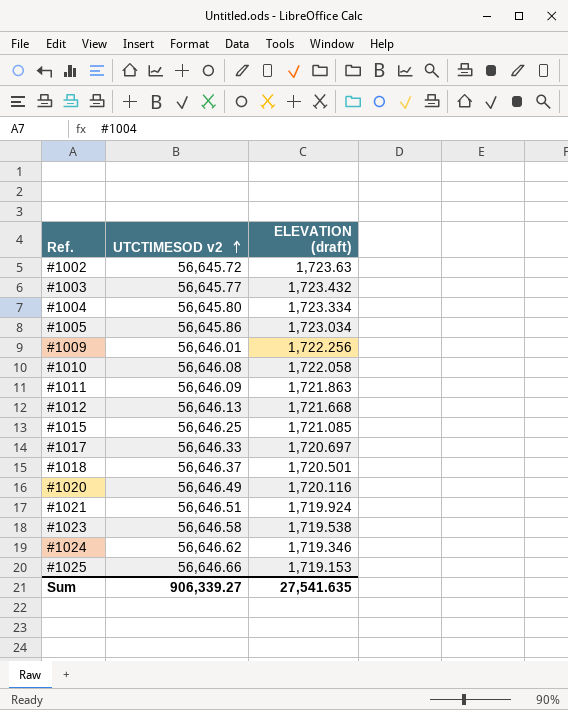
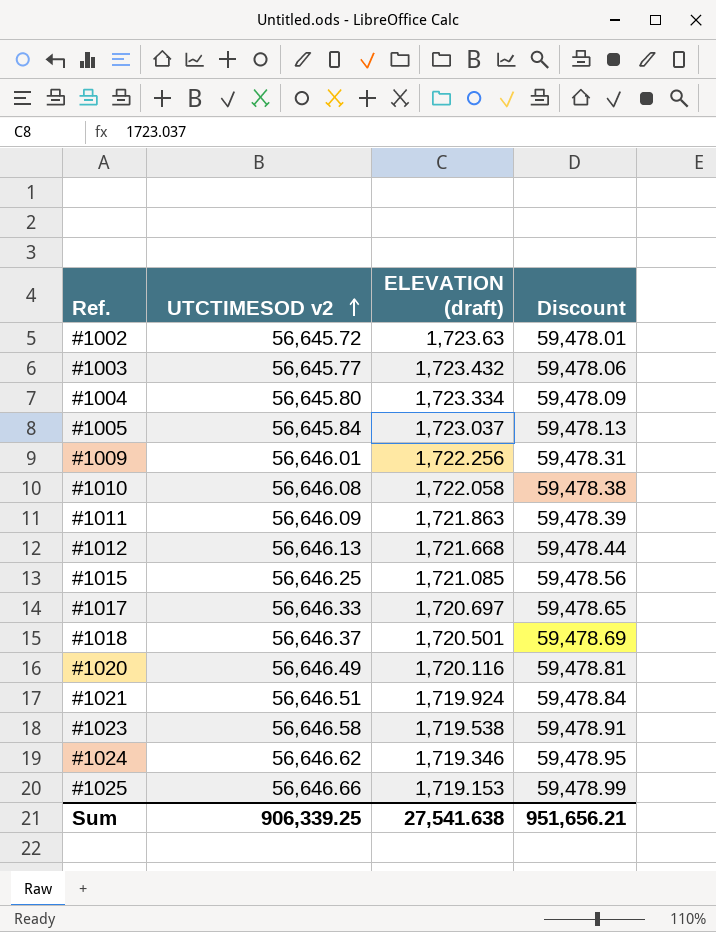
column Discount | formula: none -> [UTCTIMESOD v2] * 1.05
#1005 | UTCTIMESOD v2: 56,645.86 -> 56,645.84
#1005 | ELEVATION (draft): 1,723.034 -> 1,723.037
Sum | UTCTIMESOD v2: 906,339.27 -> 906,339.25
Sum | ELEVATION (draft): 27,541.635 -> 27,541.638

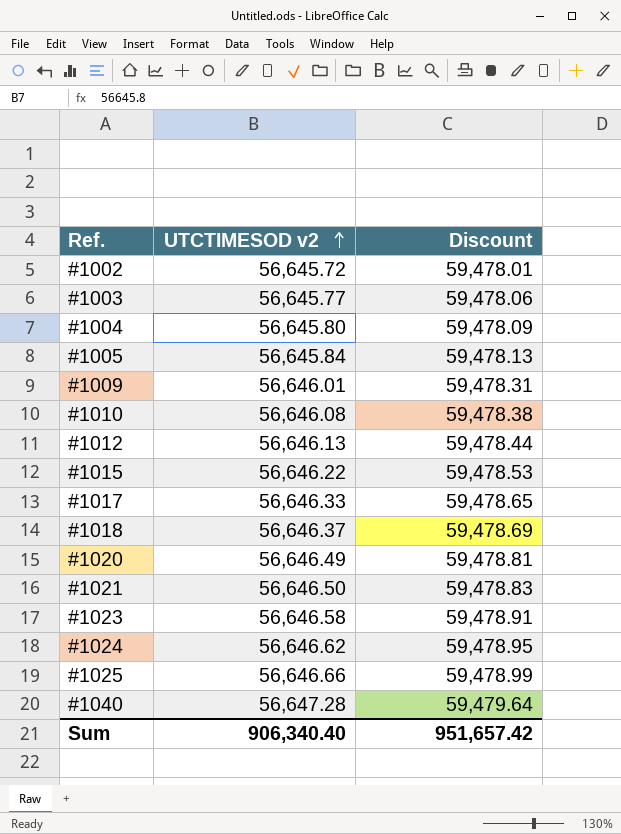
column ELEVATION (draft) | position: 3 -> none
row #1011: 56,646.09 | 1,721.863 | 59,478.39 -> none
#1015 | UTCTIMESOD v2: 56,646.25 -> 56,646.22
#1015 | Discount: 59,478.56 -> 59,478.53
#1021 | UTCTIMESOD v2: 56,646.51 -> 56,646.50
#1021 | Discount: 59,478.84 -> 59,478.83
row #1040: none -> 56,647.28 | 59,479.64
Sum | UTCTIMESOD v2: 906,339.25 -> 906,340.40
Sum | Discount: 951,656.21 -> 951,657.42

